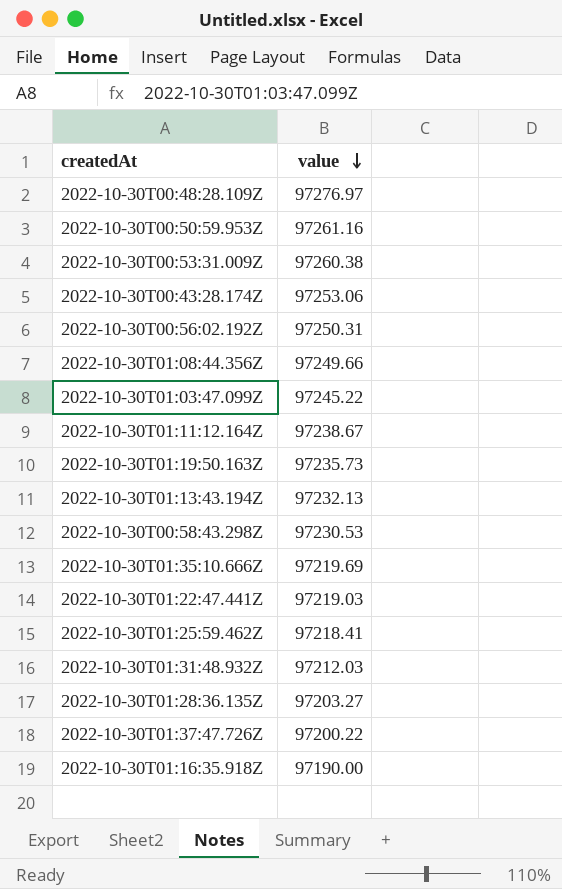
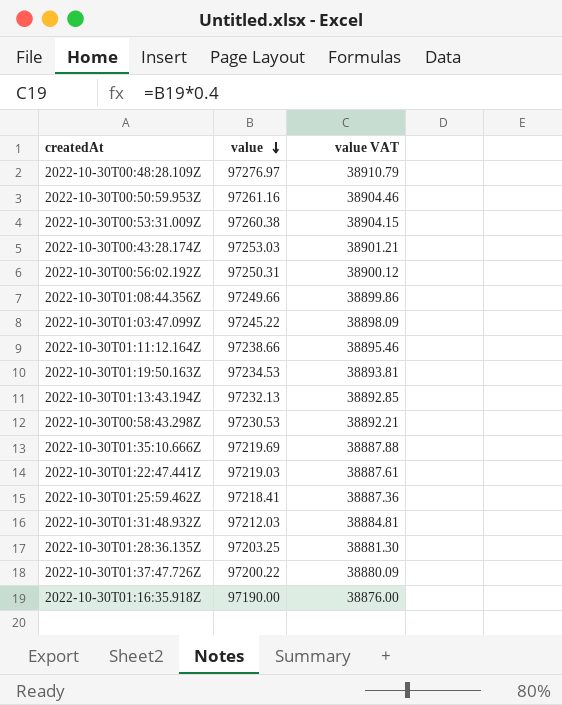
column value VAT | formula: none -> [value] * 0.4
2022-10-30T00:43:28.174Z | value: 97253.06 -> 97253.03
2022-10-30T01:11:12.164Z | value: 97238.67 -> 97238.66
2022-10-30T01:19:50.163Z | value: 97235.73 -> 97234.53
2022-10-30T01:28:36.135Z | value: 97203.27 -> 97203.25

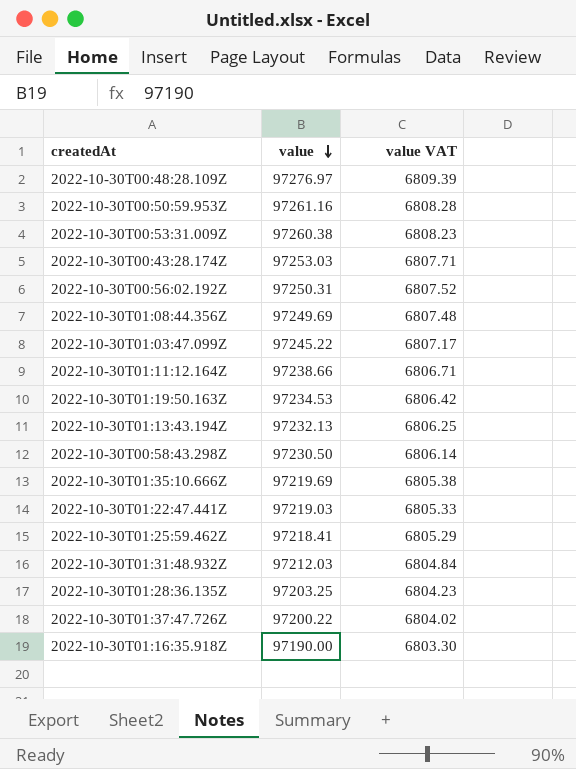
column value VAT | formula: [value] * 0.4 -> [value] * 0.07
2022-10-30T01:08:44.356Z | value: 97249.66 -> 97249.69
2022-10-30T00:58:43.298Z | value: 97230.53 -> 97230.50

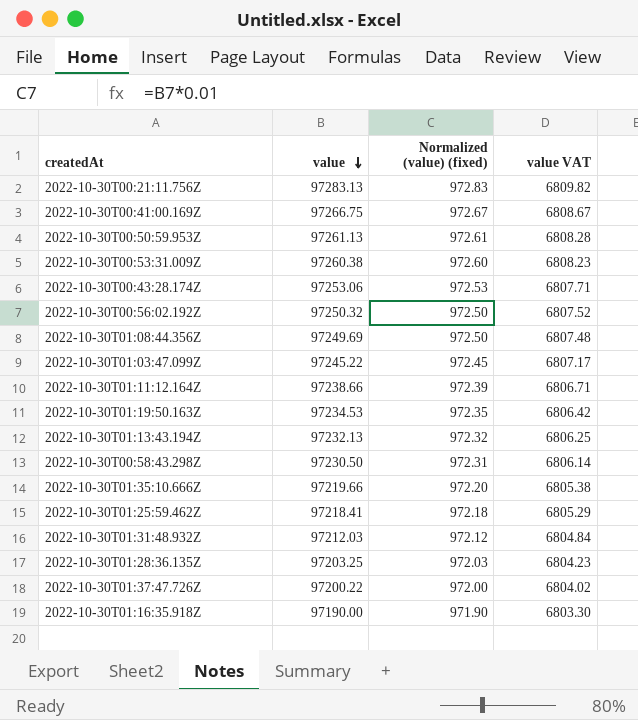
column Normalized (value) (fixed) | formula: none -> [value] * 0.01
row 2022-10-30T00:48:28.109Z: 97276.97 | 6809.39 -> none
row 2022-10-30T01:22:47.441Z: 97219.03 | 6805.33 -> none
row 2022-10-30T00:21:11.756Z: none -> 97283.13 | 972.83 | 6809.82
row 2022-10-30T00:41:00.169Z: none -> 97266.75 | 972.67 | 6808.67
2022-10-30T00:50:59.953Z | value: 97261.16 -> 97261.13
2022-10-30T00:43:28.174Z | value: 97253.03 -> 97253.06
2022-10-30T00:56:02.192Z | value: 97250.31 -> 97250.32
2022-10-30T01:35:10.666Z | value: 97219.69 -> 97219.66

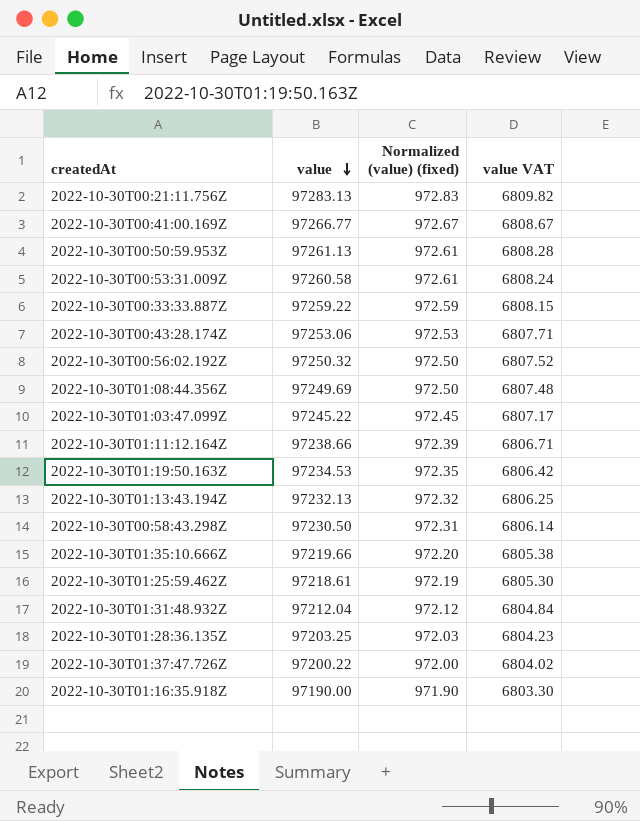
2022-10-30T00:41:00.169Z | value: 97266.75 -> 97266.77
2022-10-30T00:53:31.009Z | value: 97260.38 -> 97260.58
2022-10-30T00:53:31.009Z | Normalized (value) (fixed): 972.60 -> 972.61
2022-10-30T00:53:31.009Z | value VAT: 6808.23 -> 6808.24
row 2022-10-30T00:33:33.887Z: none -> 97259.22 | 972.59 | 6808.15
2022-10-30T01:25:59.462Z | value: 97218.41 -> 97218.61
2022-10-30T01:25:59.462Z | Normalized (value) (fixed): 972.18 -> 972.19
2022-10-30T01:25:59.462Z | value VAT: 6805.29 -> 6805.30
2022-10-30T01:31:48.932Z | value: 97212.03 -> 97212.04

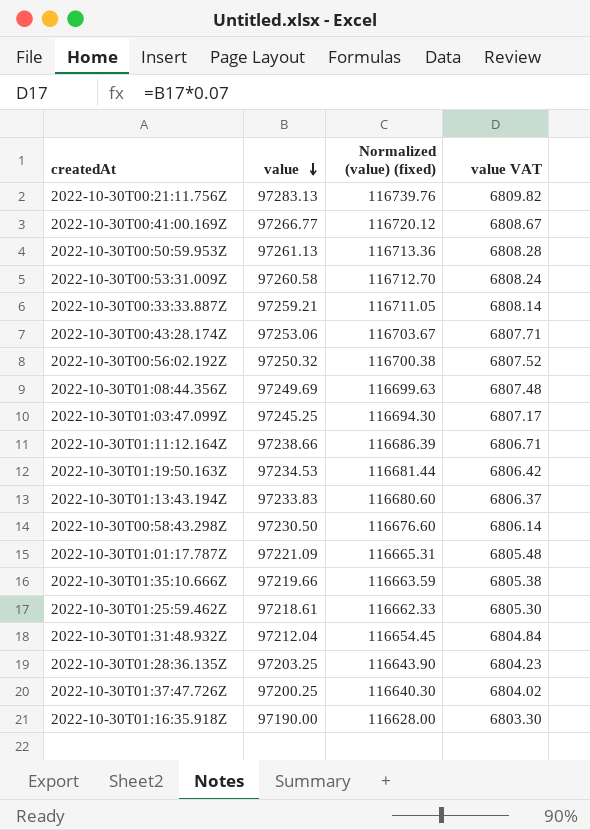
column Normalized (value) (fixed) | formula: [value] * 0.01 -> [value] * 1.2
2022-10-30T00:33:33.887Z | value: 97259.22 -> 97259.21
2022-10-30T00:33:33.887Z | value VAT: 6808.15 -> 6808.14
2022-10-30T01:03:47.099Z | value: 97245.22 -> 97245.25
2022-10-30T01:13:43.194Z | value: 97232.13 -> 97233.83
2022-10-30T01:13:43.194Z | value VAT: 6806.25 -> 6806.37
row 2022-10-30T01:01:17.787Z: none -> 97221.09 | 116665.31 | 6805.48
2022-10-30T01:37:47.726Z | value: 97200.22 -> 97200.25

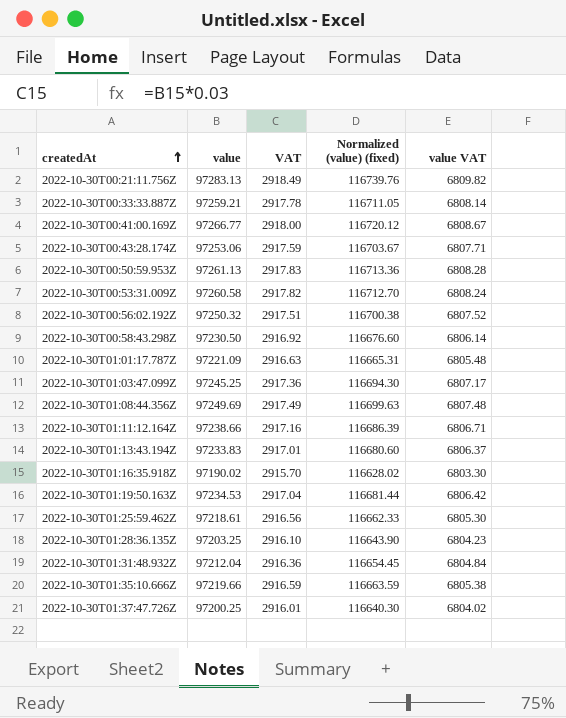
row order: value descending -> createdAt ascending
column VAT | formula: none -> [value] * 0.03
2022-10-30T01:16:35.918Z | value: 97190.00 -> 97190.02
2022-10-30T01:16:35.918Z | Normalized (value) (fixed): 116628.00 -> 116628.02

